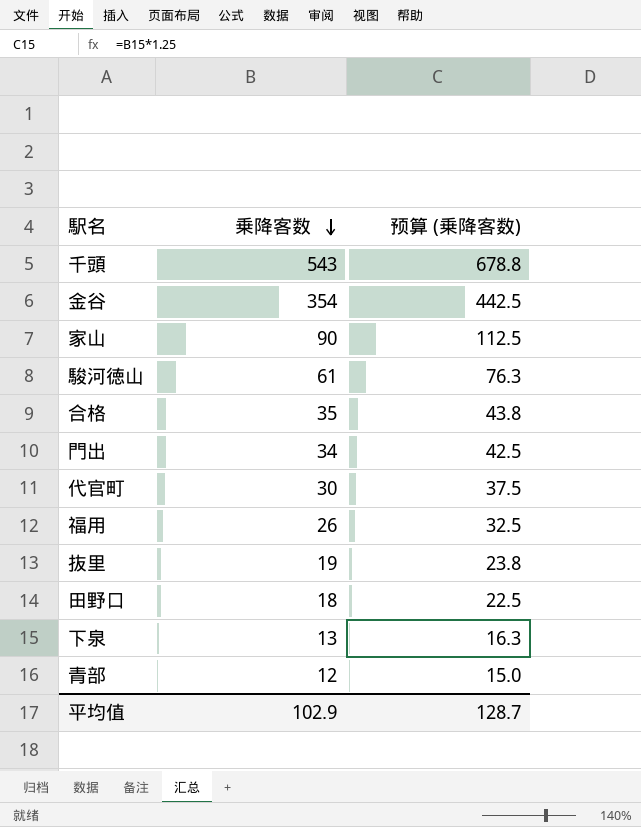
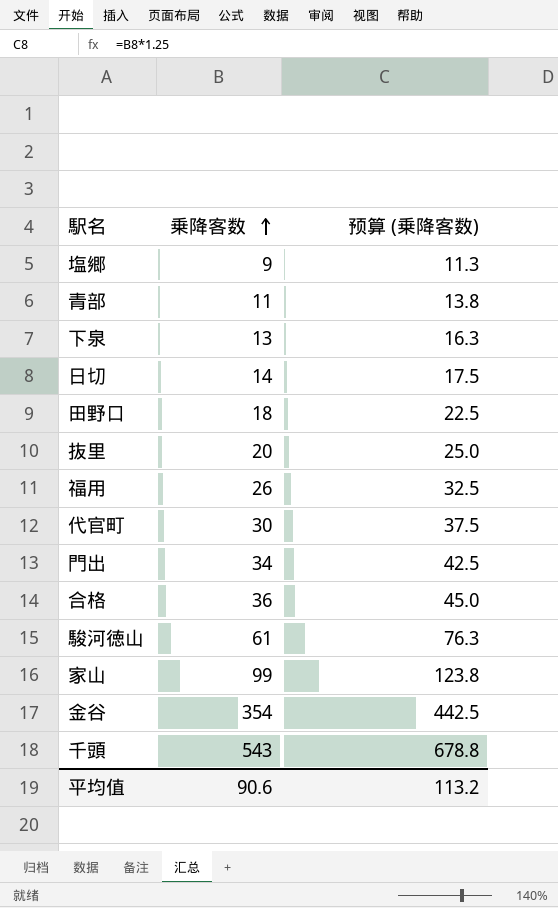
row order: 乗降客数 descending -> 乗降客数 ascending
row 塩郷: none -> 9 | 11.3
青部 | 乗降客数: 12 -> 11
青部 | 预算 (乗降客数): 15.0 -> 13.8
row 日切: none -> 14 | 17.5
抜里 | 乗降客数: 19 -> 20
抜里 | 预算 (乗降客数): 23.8 -> 25.0
合格 | 乗降客数: 35 -> 36
合格 | 预算 (乗降客数): 43.8 -> 45.0
家山 | 乗降客数: 90 -> 99
家山 | 预算 (乗降客数): 112.5 -> 123.8
平均值 | 乗降客数: 102.9 -> 90.6
平均值 | 预算 (乗降客数): 128.7 -> 113.2

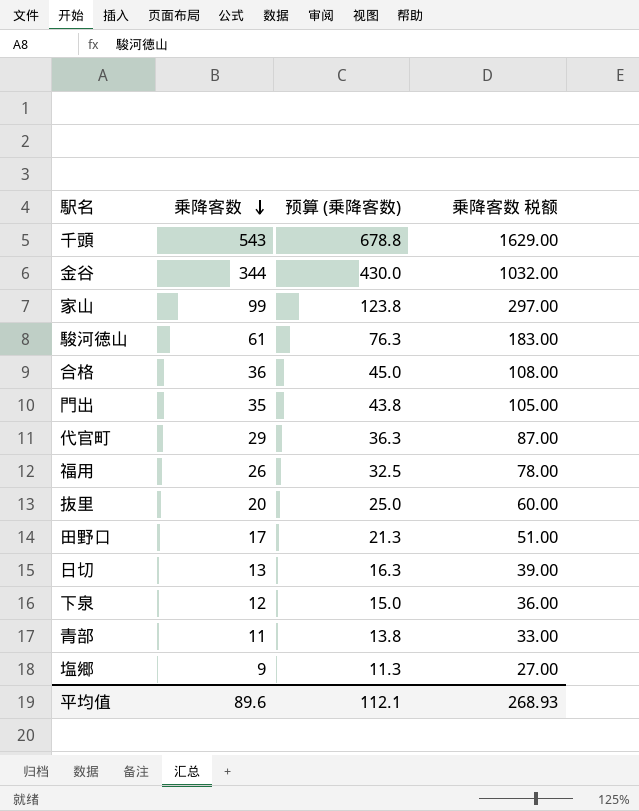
row order: 乗降客数 ascending -> 乗降客数 descending
column 乗降客数 税额 | formula: none -> [乗降客数] * 3
金谷 | 乗降客数: 354 -> 344
金谷 | 预算 (乗降客数): 442.5 -> 430.0
門出 | 乗降客数: 34 -> 35
門出 | 预算 (乗降客数): 42.5 -> 43.8
代官町 | 乗降客数: 30 -> 29
代官町 | 预算 (乗降客数): 37.5 -> 36.3
田野口 | 乗降客数: 18 -> 17
田野口 | 预算 (乗降客数): 22.5 -> 21.3
日切 | 乗降客数: 14 -> 13
日切 | 预算 (乗降客数): 17.5 -> 16.3
下泉 | 乗降客数: 13 -> 12
下泉 | 预算 (乗降客数): 16.3 -> 15.0
平均值 | 乗降客数: 90.6 -> 89.6
平均值 | 预算 (乗降客数): 113.2 -> 112.1

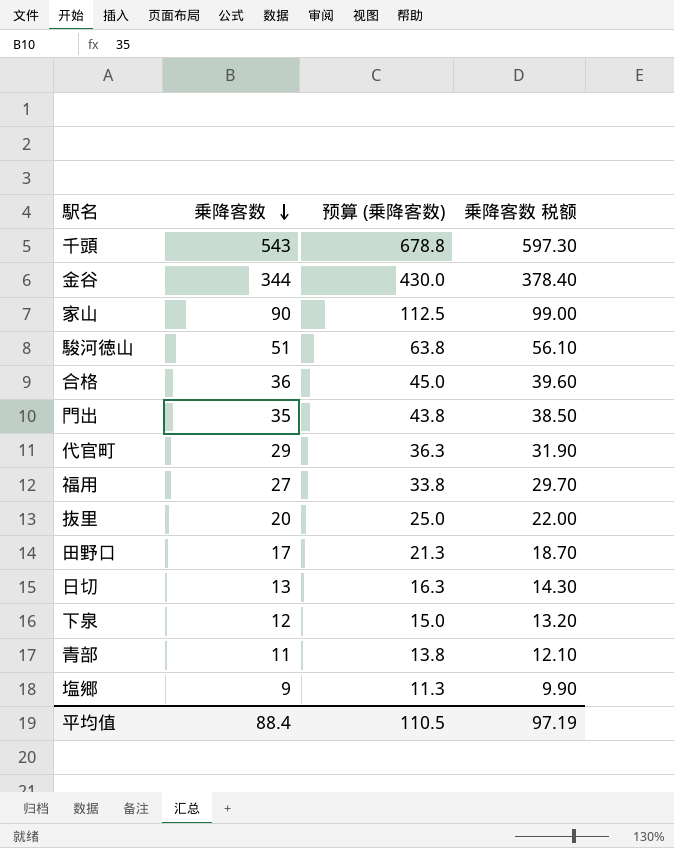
column 乗降客数 税额 | formula: [乗降客数] * 3 -> [乗降客数] * 1.1
家山 | 乗降客数: 99 -> 90
家山 | 预算 (乗降客数): 123.8 -> 112.5
駿河徳山 | 乗降客数: 61 -> 51
駿河徳山 | 预算 (乗降客数): 76.3 -> 63.8
福用 | 乗降客数: 26 -> 27
福用 | 预算 (乗降客数): 32.5 -> 33.8
平均值 | 乗降客数: 89.6 -> 88.4
平均值 | 预算 (乗降客数): 112.1 -> 110.5
平均值 | 乗降客数 税额: 268.93 -> 97.19

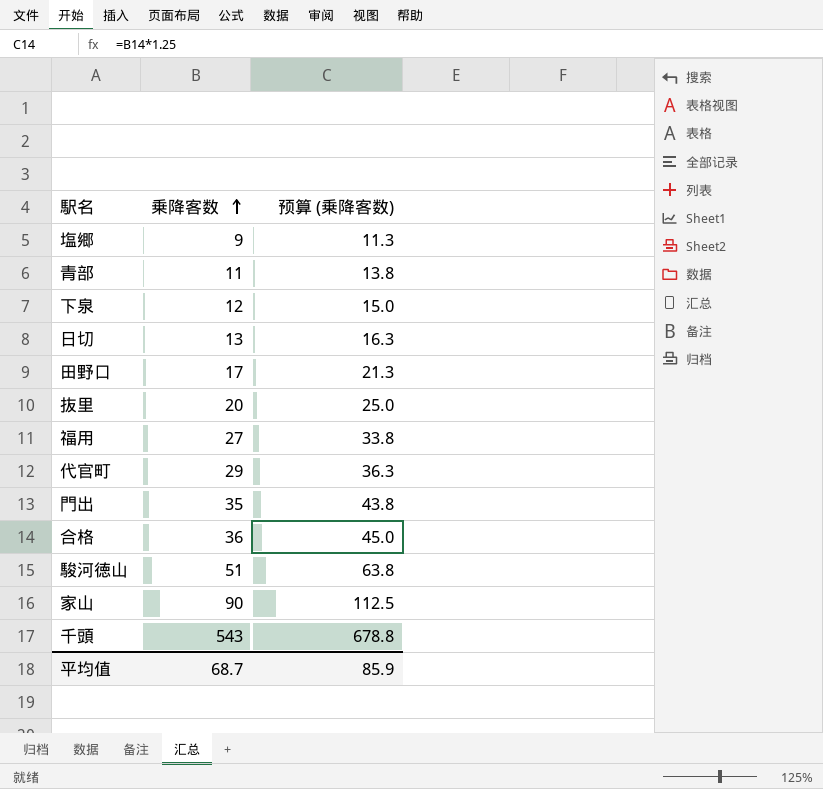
row order: 乗降客数 descending -> 乗降客数 ascending
column 乗降客数 税额 | formula: [乗降客数] * 1.1 -> none
row 金谷: 344 | 430.0 | 378.40 -> none
平均值 | 乗降客数: 88.4 -> 68.7
平均值 | 预算 (乗降客数): 110.5 -> 85.9

